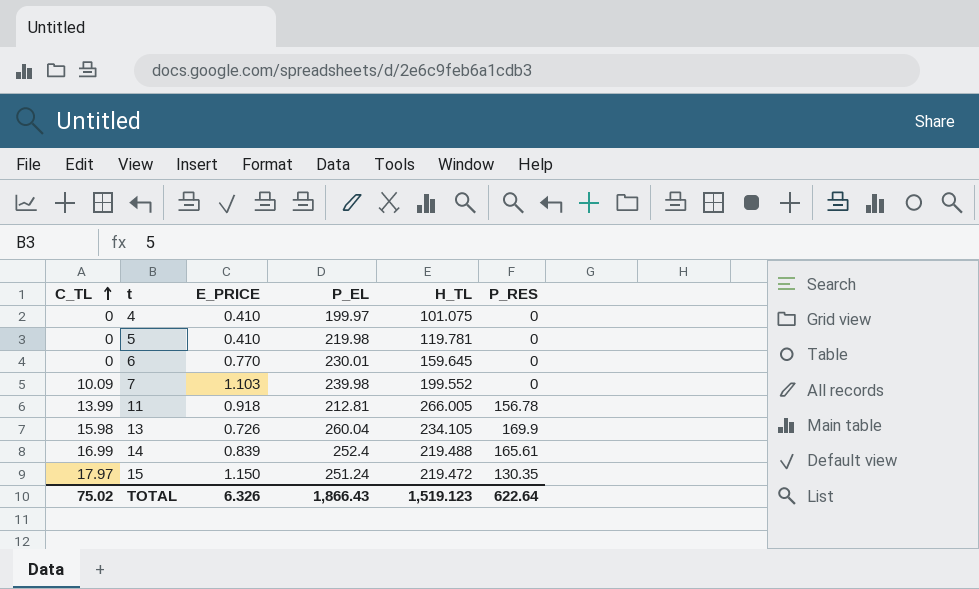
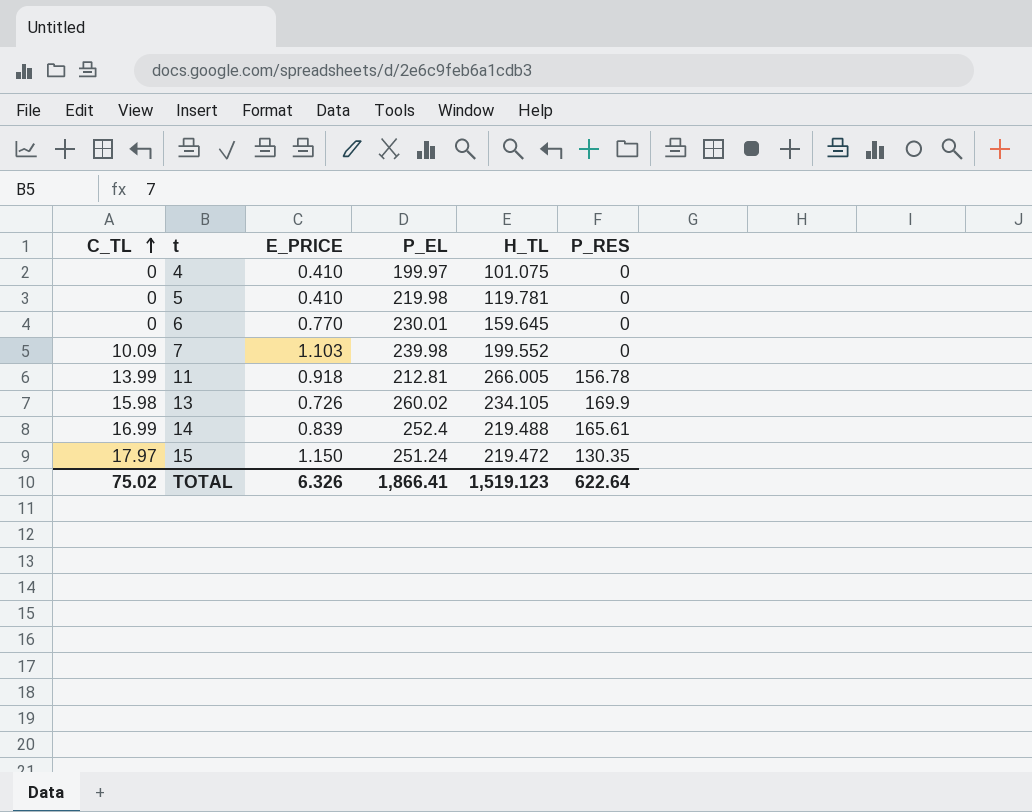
13 | P_EL: 260.04 -> 260.02
TOTAL | P_EL: 1,866.43 -> 1,866.41

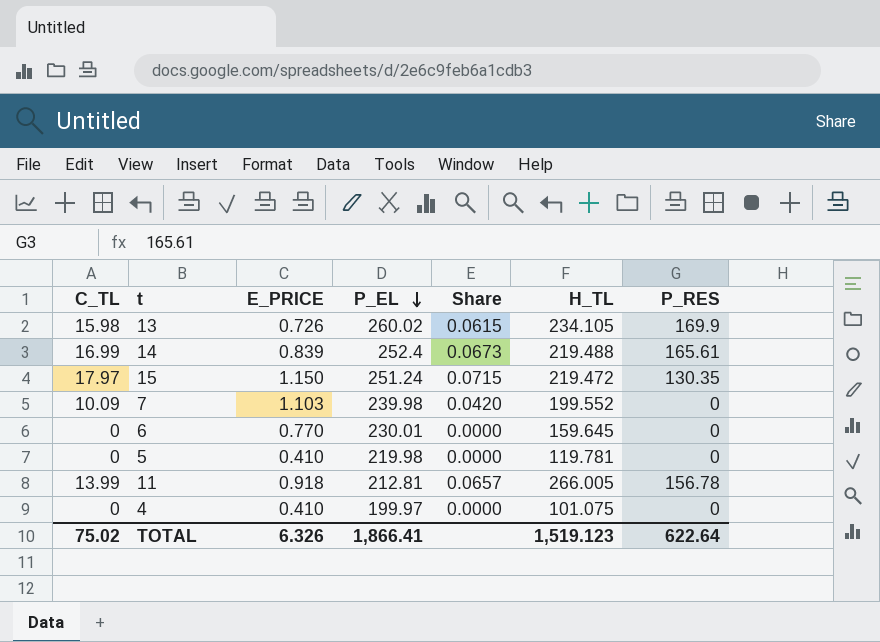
row order: C_TL ascending -> P_EL descending
column Share | formula: none -> [C_TL] / [P_EL]

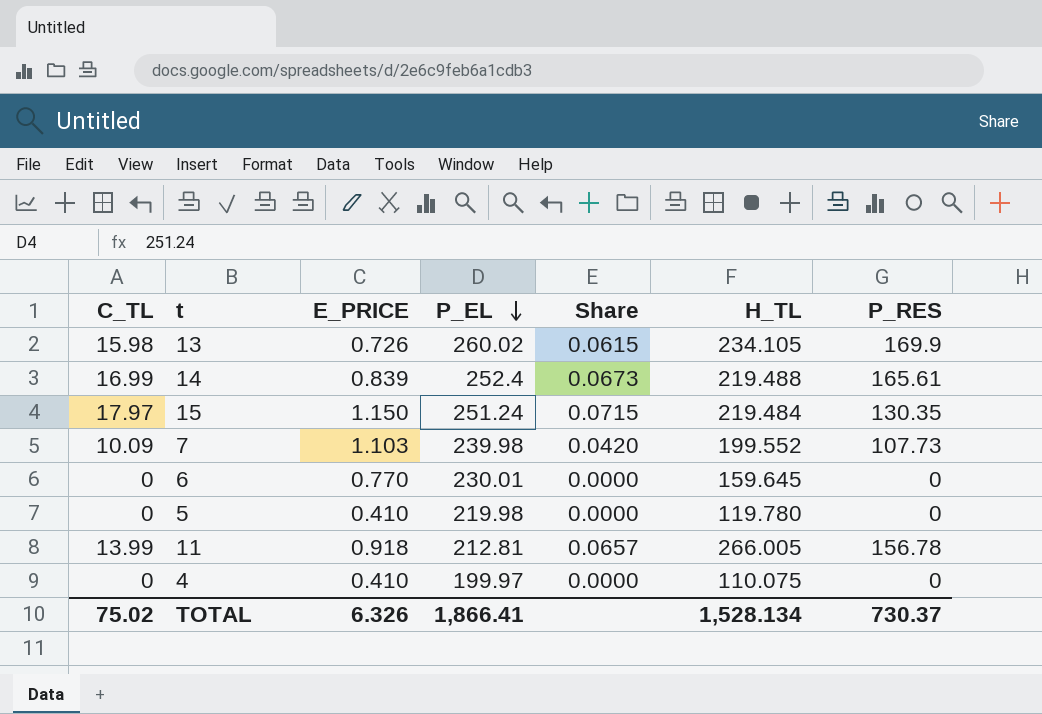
15 | H_TL: 219.472 -> 219.484
7 | P_RES: 0 -> 107.73
5 | H_TL: 119.781 -> 119.780
4 | H_TL: 101.075 -> 110.075
TOTAL | H_TL: 1,519.123 -> 1,528.134
TOTAL | P_RES: 622.64 -> 730.37

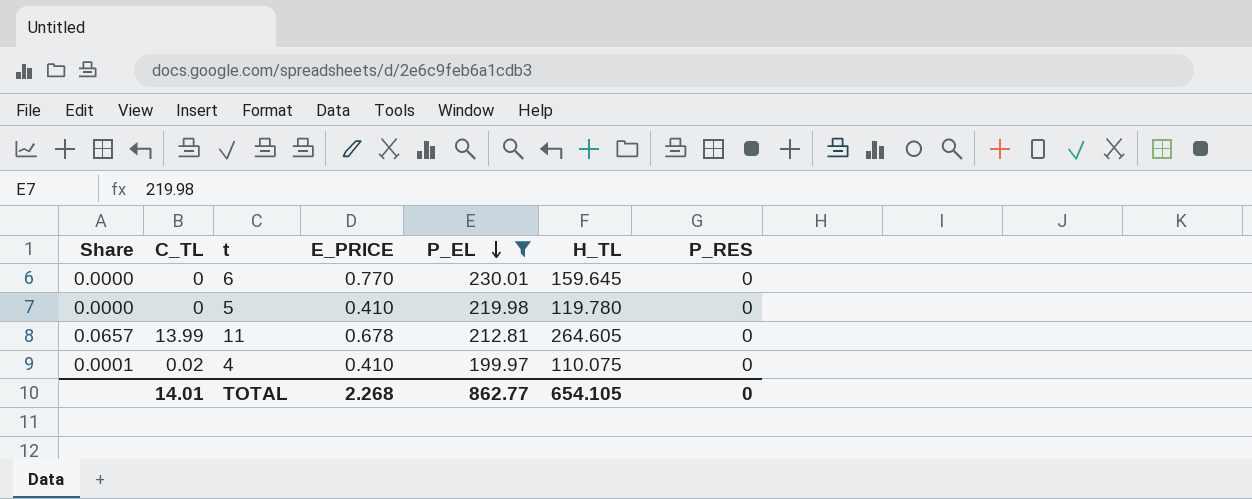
filter: none -> P_EL <= 230.01
column Share | position: 5 -> 1
11 | E_PRICE: 0.918 -> 0.678
11 | H_TL: 266.005 -> 264.605
11 | P_RES: 156.78 -> 0
4 | Share: 0.0000 -> 0.0001
4 | C_TL: 0 -> 0.02
TOTAL | C_TL: 75.02 -> 14.01
TOTAL | E_PRICE: 6.326 -> 2.268
TOTAL | P_EL: 1,866.41 -> 862.77
TOTAL | H_TL: 1,528.134 -> 654.105
TOTAL | P_RES: 730.37 -> 0

